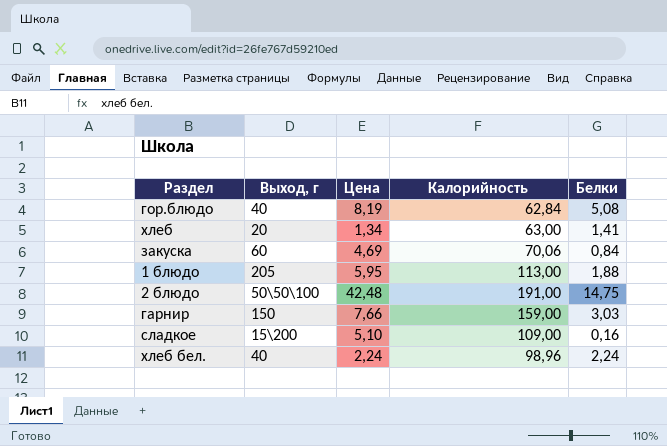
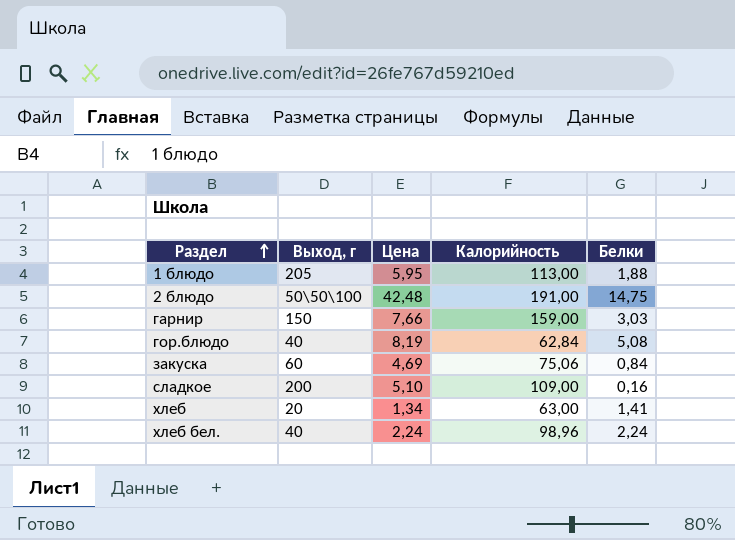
row order: none -> Раздел ascending
закуска | Калорийность: 70,06 -> 75,06
сладкое | Выход, г: 15\200 -> 200

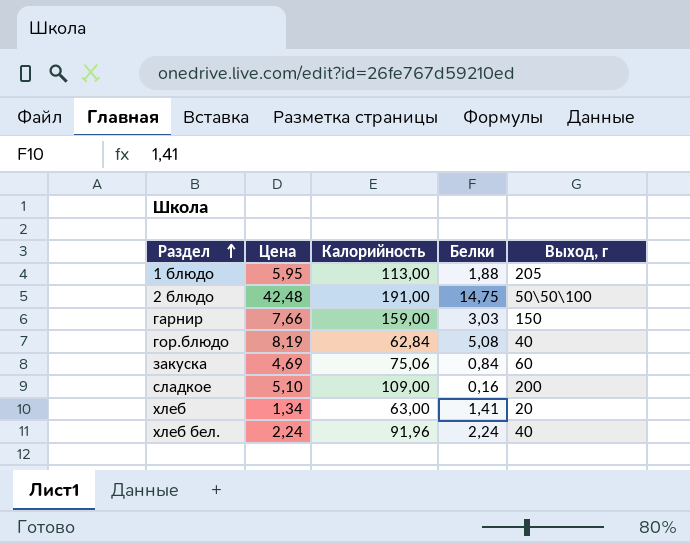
column Выход, г | position: 2 -> 5
хлеб бел. | Калорийность: 98,96 -> 91,96

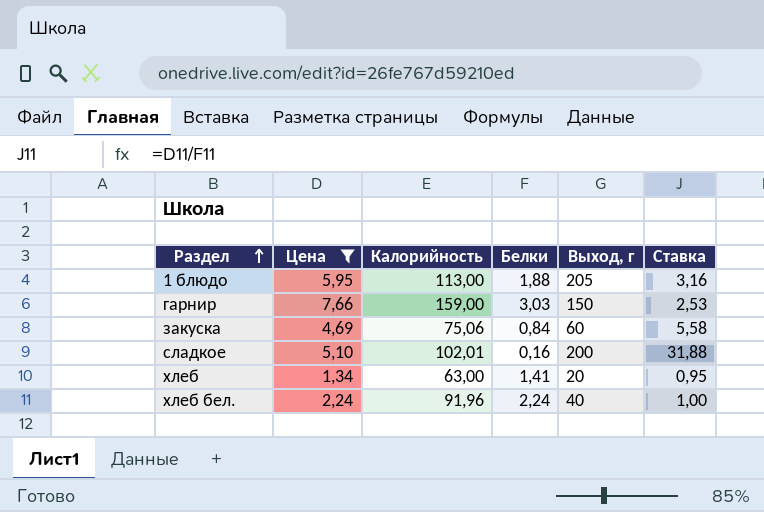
filter: none -> Цена <= 7,66
column Ставка | formula: none -> [Цена] / [Белки]
сладкое | Калорийность: 109,00 -> 102,01

